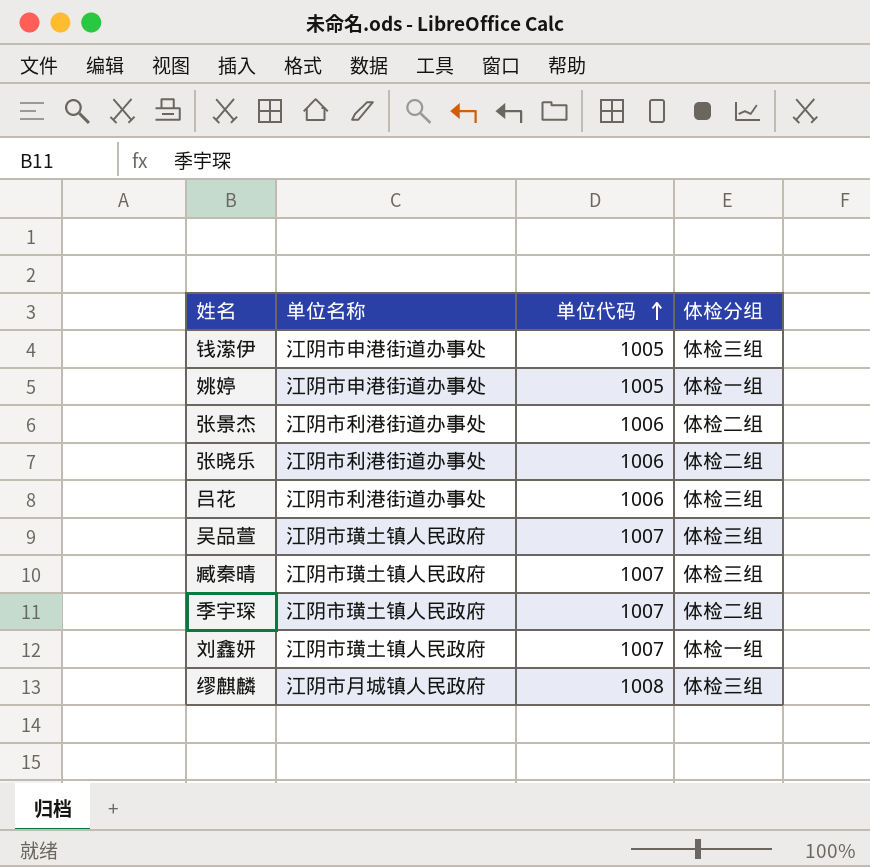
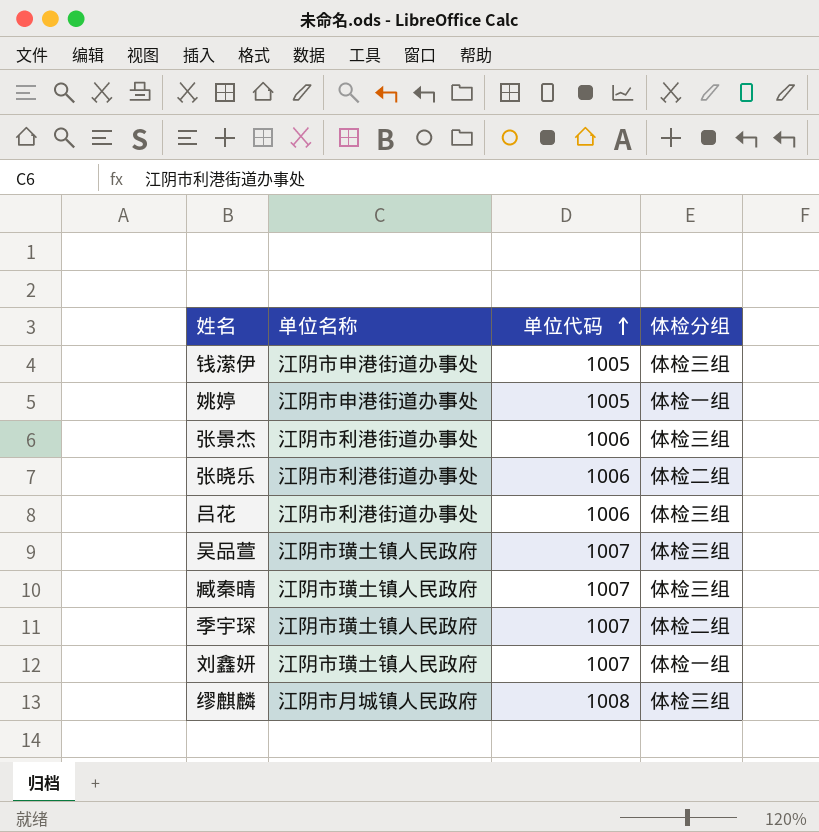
张景杰 | 体检分组: 体检二组 -> 体检三组

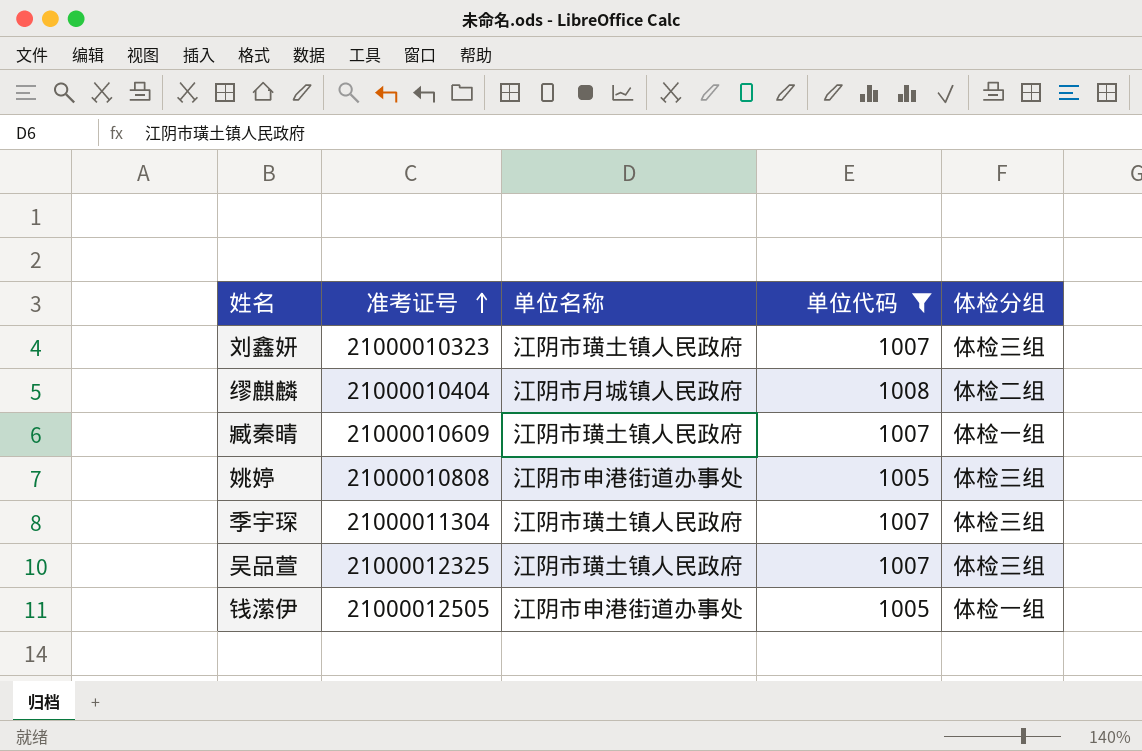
filter: none -> 单位代码 != 1006
row order: 单位代码 ascending -> 准考证号 ascending
column 准考证号 | position: none -> 2
刘鑫妍 | 体检分组: 体检一组 -> 体检三组
缪麒麟 | 体检分组: 体检三组 -> 体检二组
臧秦晴 | 体检分组: 体检三组 -> 体检一组
姚婷 | 体检分组: 体检一组 -> 体检三组
季宇琛 | 体检分组: 体检二组 -> 体检三组
钱潆伊 | 体检分组: 体检三组 -> 体检一组

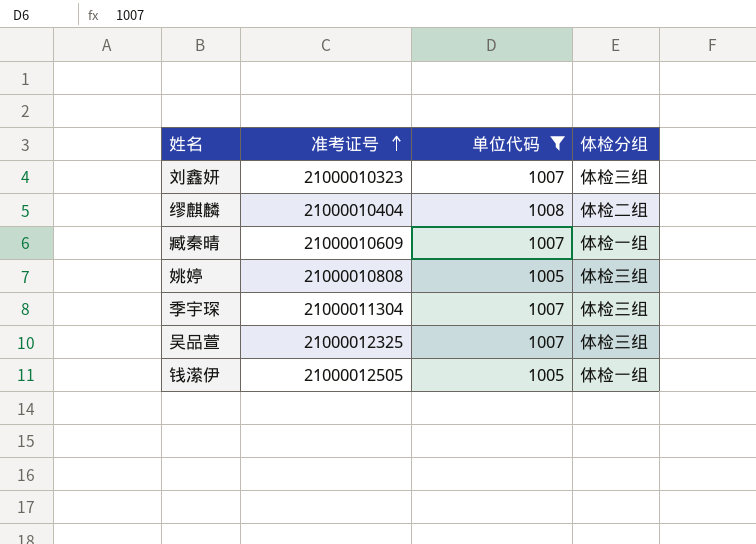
column 单位名称 | position: 3 -> none

